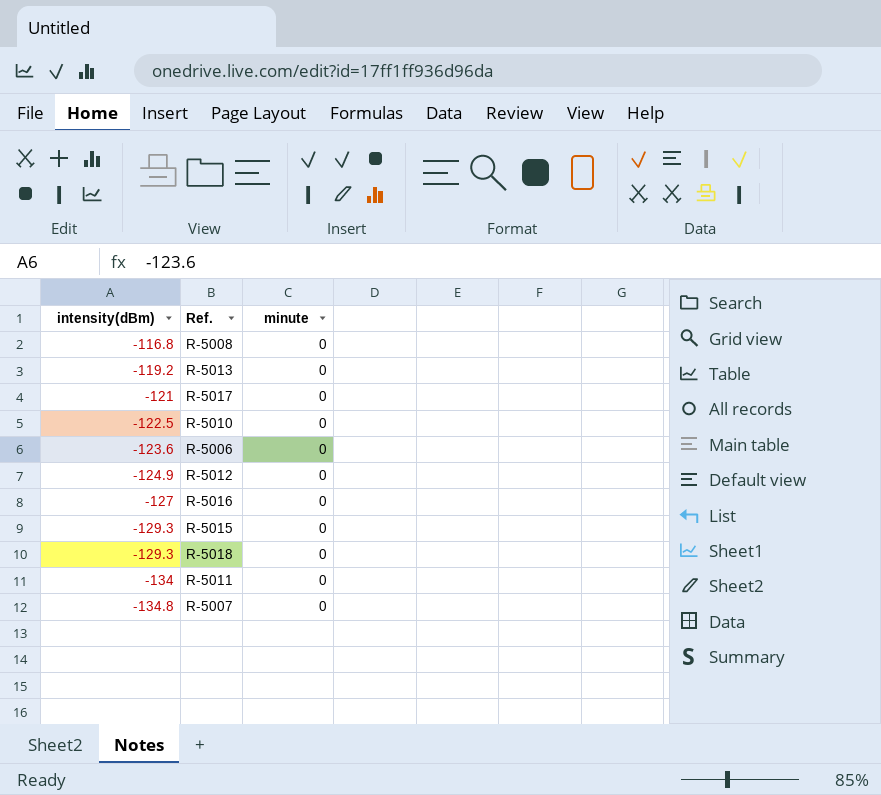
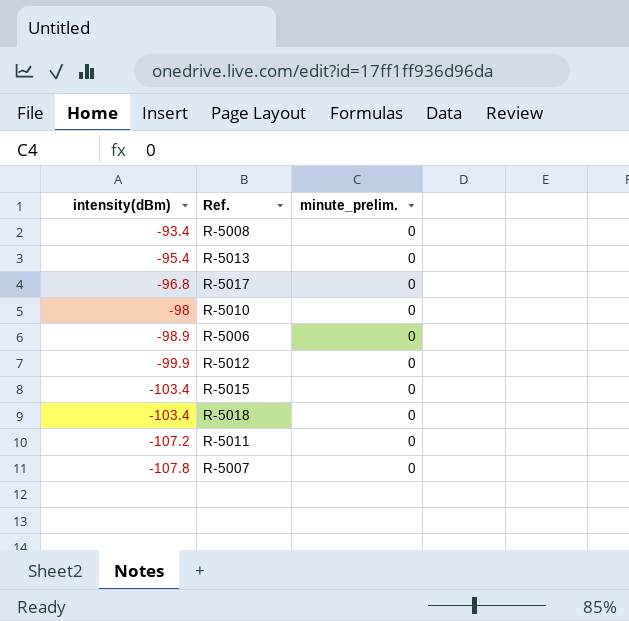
column name: minute -> minute_prelim.
row R-5016: -127 | 0 -> none
R-5008 | intensity(dBm): -116.8 -> -93.4
R-5013 | intensity(dBm): -119.2 -> -95.4
R-5017 | intensity(dBm): -121 -> -96.8
R-5010 | intensity(dBm): -122.5 -> -98
R-5006 | intensity(dBm): -123.6 -> -98.9
R-5012 | intensity(dBm): -124.9 -> -99.9
R-5015 | intensity(dBm): -129.3 -> -103.4
R-5018 | intensity(dBm): -129.3 -> -103.4
R-5011 | intensity(dBm): -134 -> -107.2
R-5007 | intensity(dBm): -134.8 -> -107.8

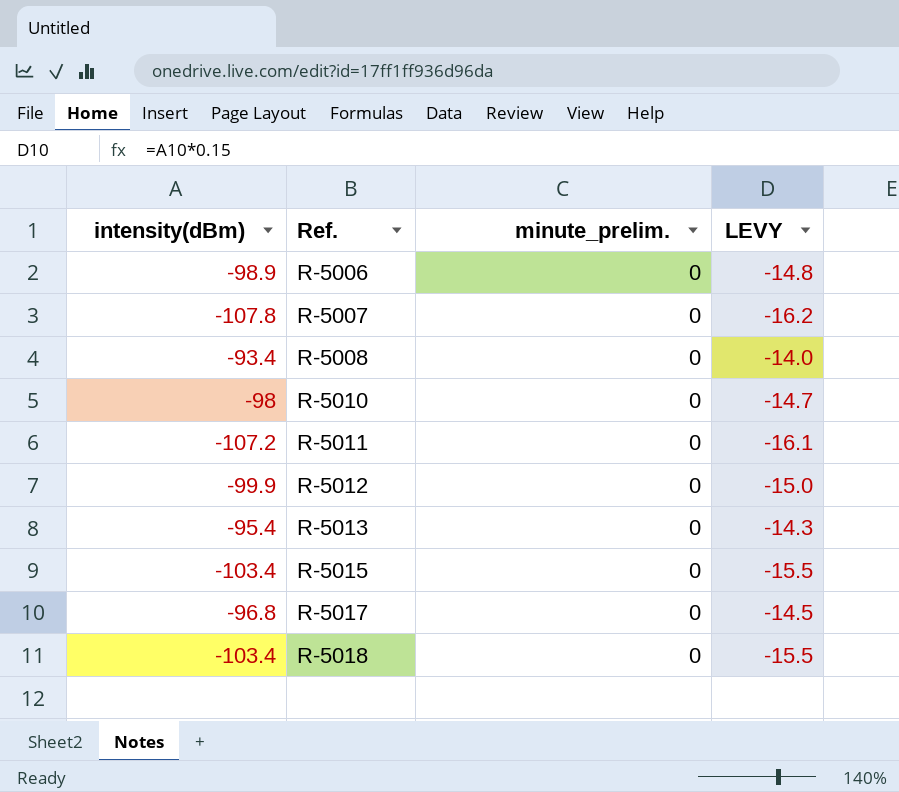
row order: intensity(dBm) descending -> Ref. ascending
column LEVY | formula: none -> [intensity(dBm)] * 0.15

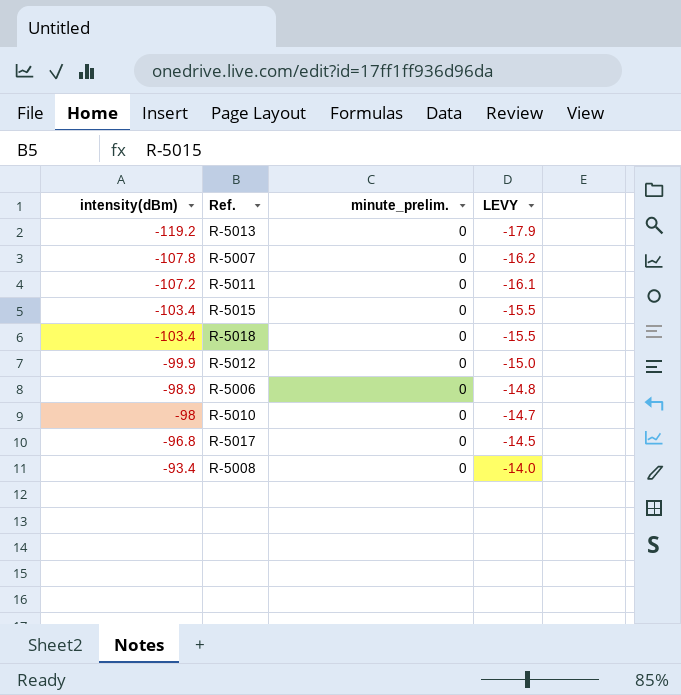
row order: Ref. ascending -> intensity(dBm) ascending
R-5013 | intensity(dBm): -95.4 -> -119.2
R-5013 | LEVY: -14.3 -> -17.9

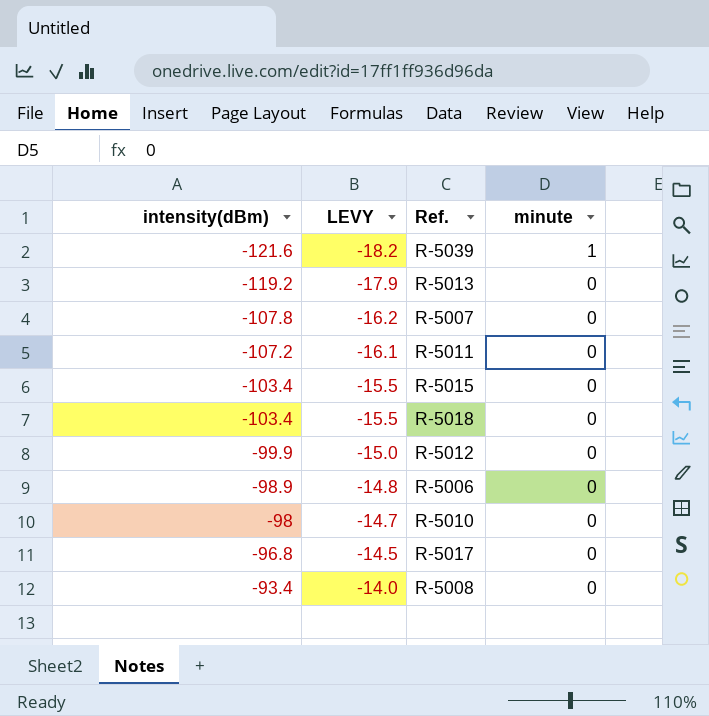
column LEVY | position: 4 -> 2
column name: minute_prelim. -> minute
row R-5039: none -> -121.6 | -18.2 | 1

